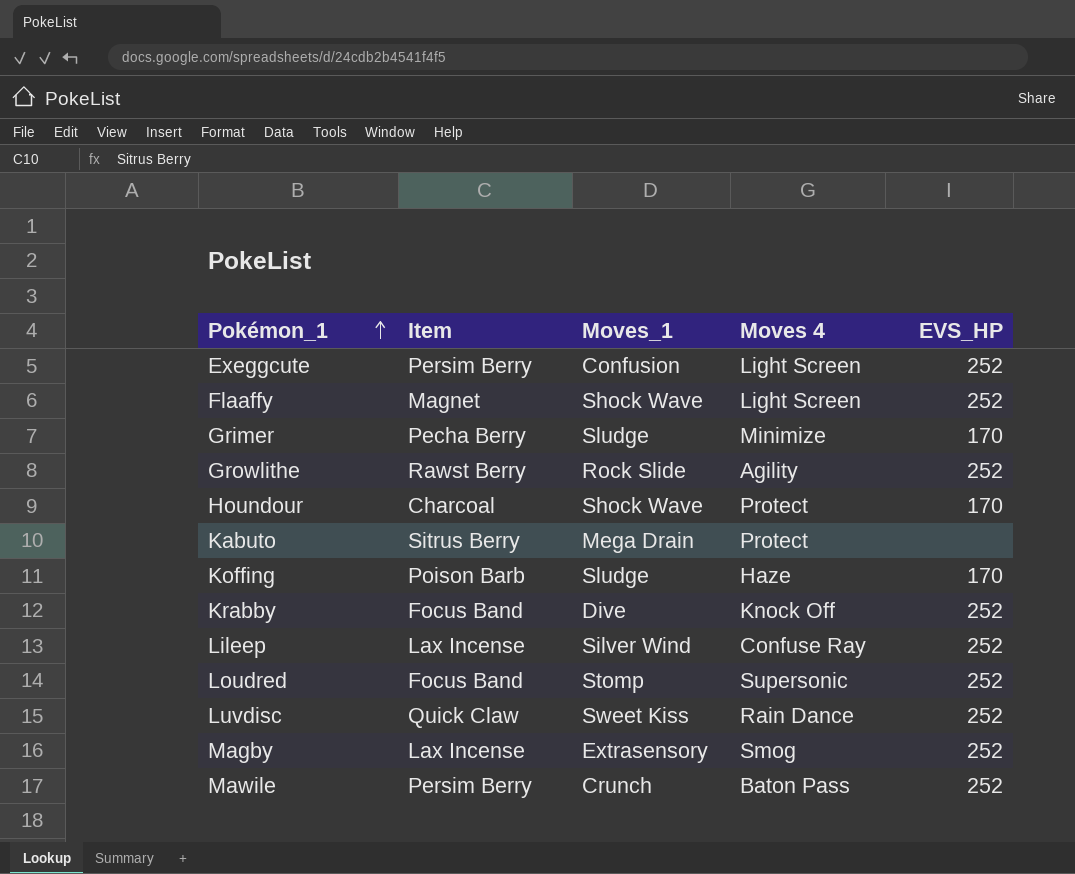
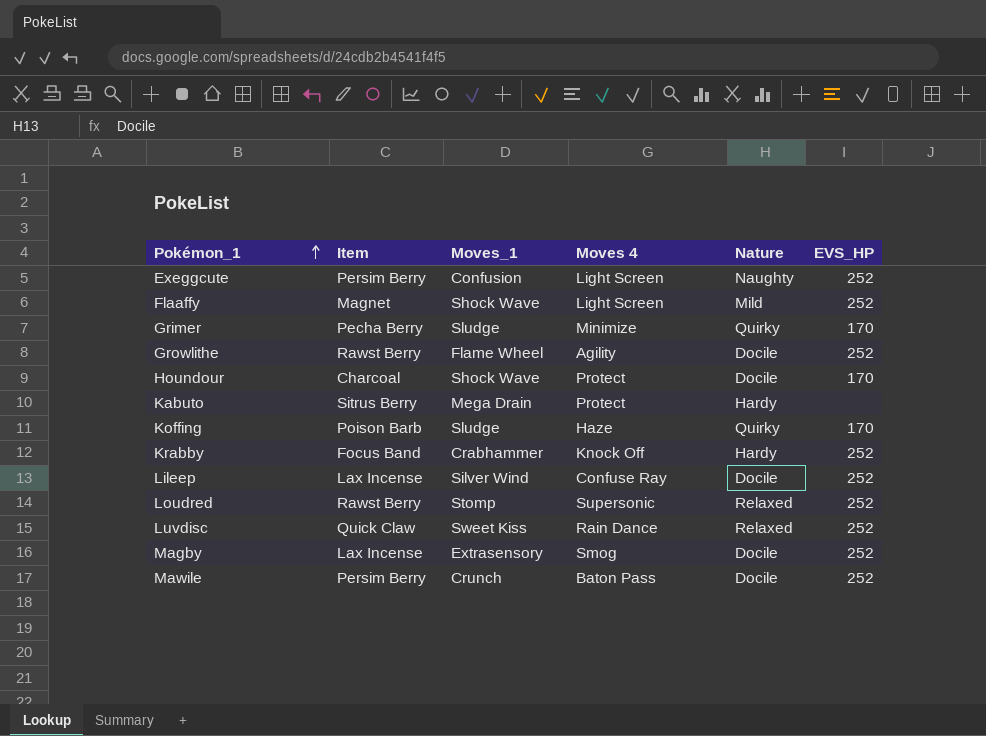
column Nature | position: none -> 5
Growlithe | Moves_1: Rock Slide -> Flame Wheel
Krabby | Moves_1: Dive -> Crabhammer
Loudred | Item: Focus Band -> Rawst Berry

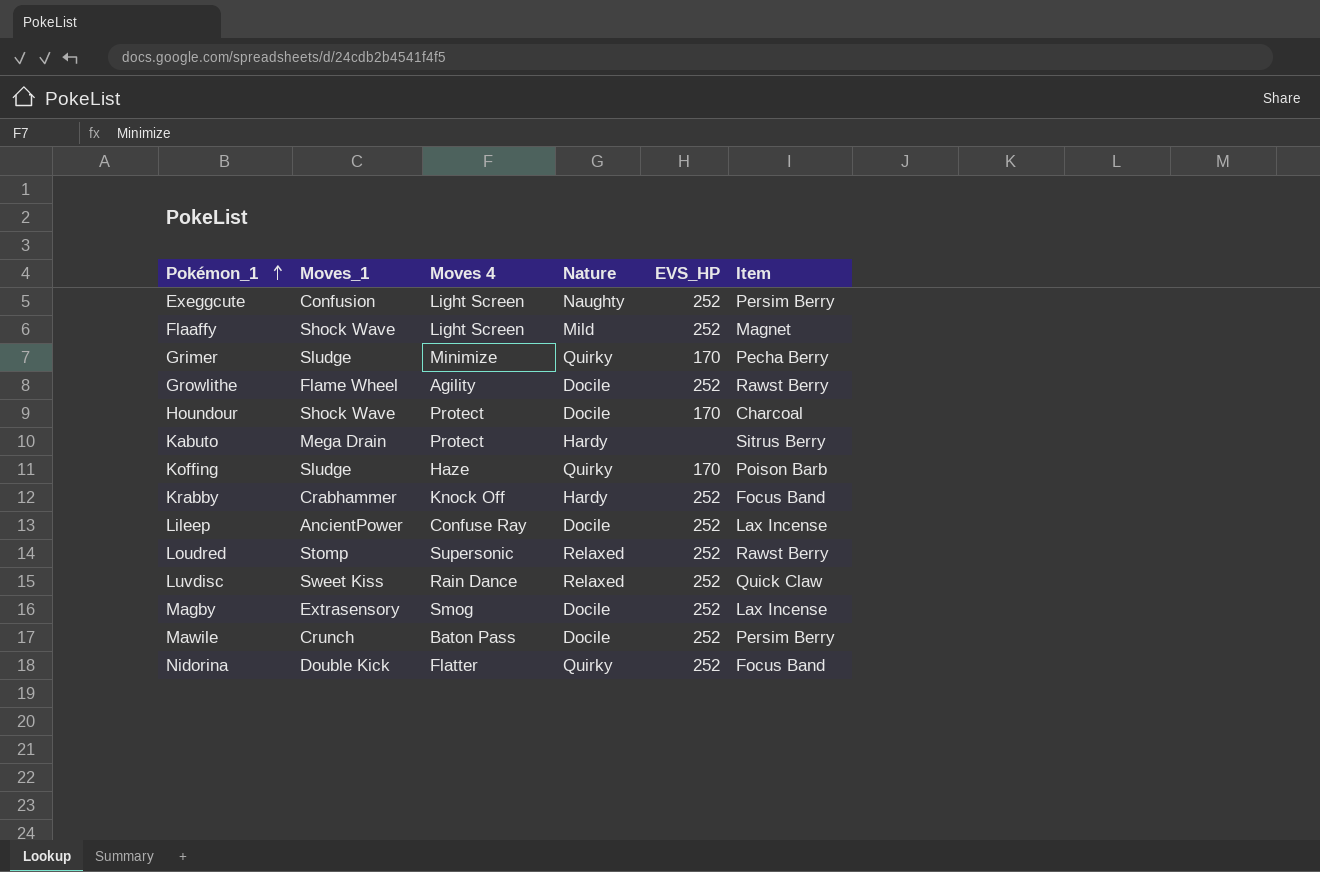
column Item | position: 2 -> 6
Lileep | Moves_1: Silver Wind -> AncientPower
row Nidorina: none -> Double Kick | Flatter | Quirky | 252 | Focus Band

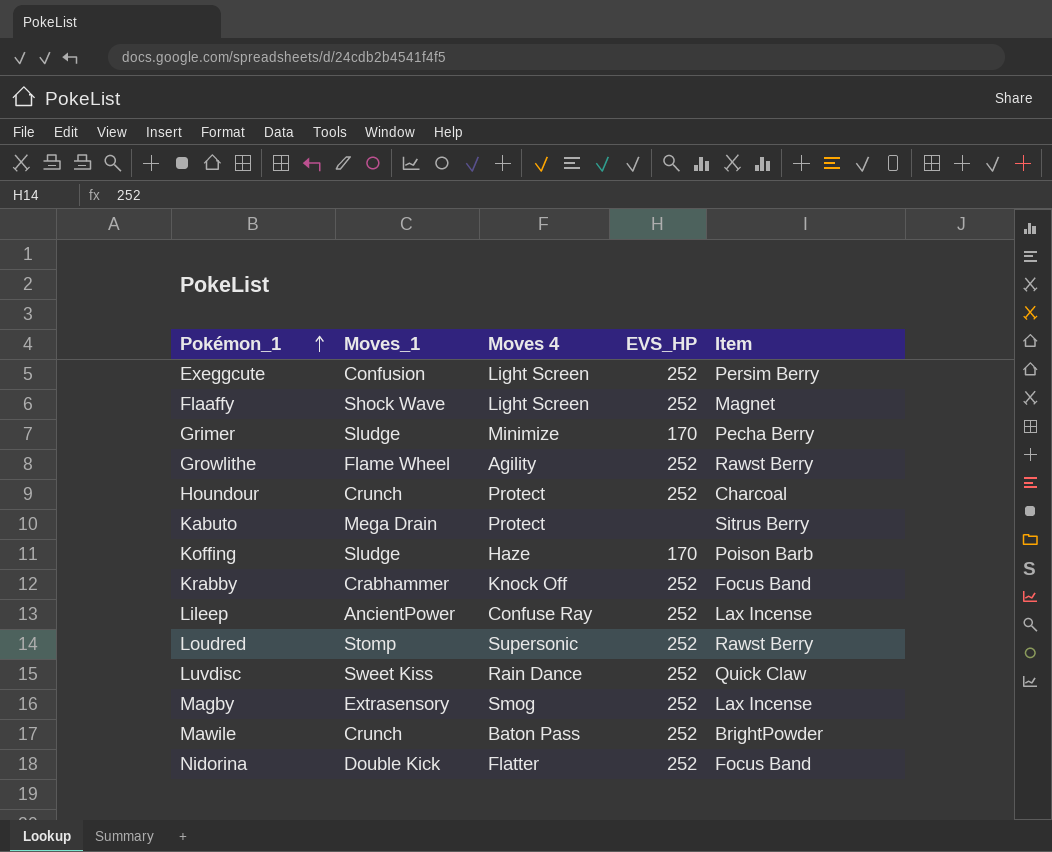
column Nature | position: 4 -> none
Houndour | Moves_1: Shock Wave -> Crunch
Houndour | EVS_HP: 170 -> 252
Mawile | Item: Persim Berry -> BrightPowder

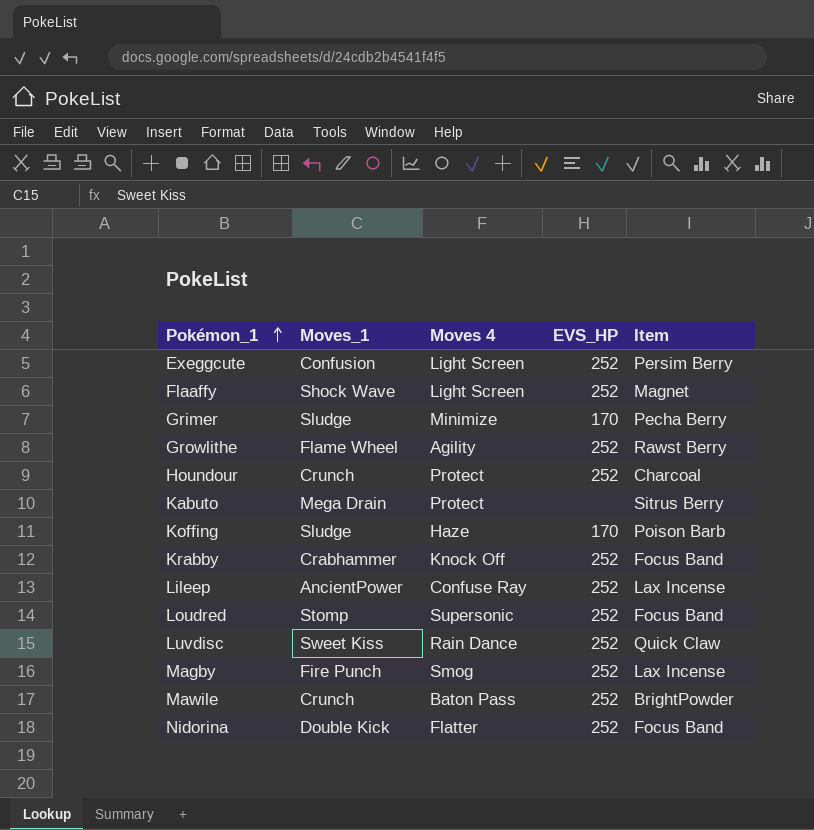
Loudred | Item: Rawst Berry -> Focus Band
Magby | Moves_1: Extrasensory -> Fire Punch

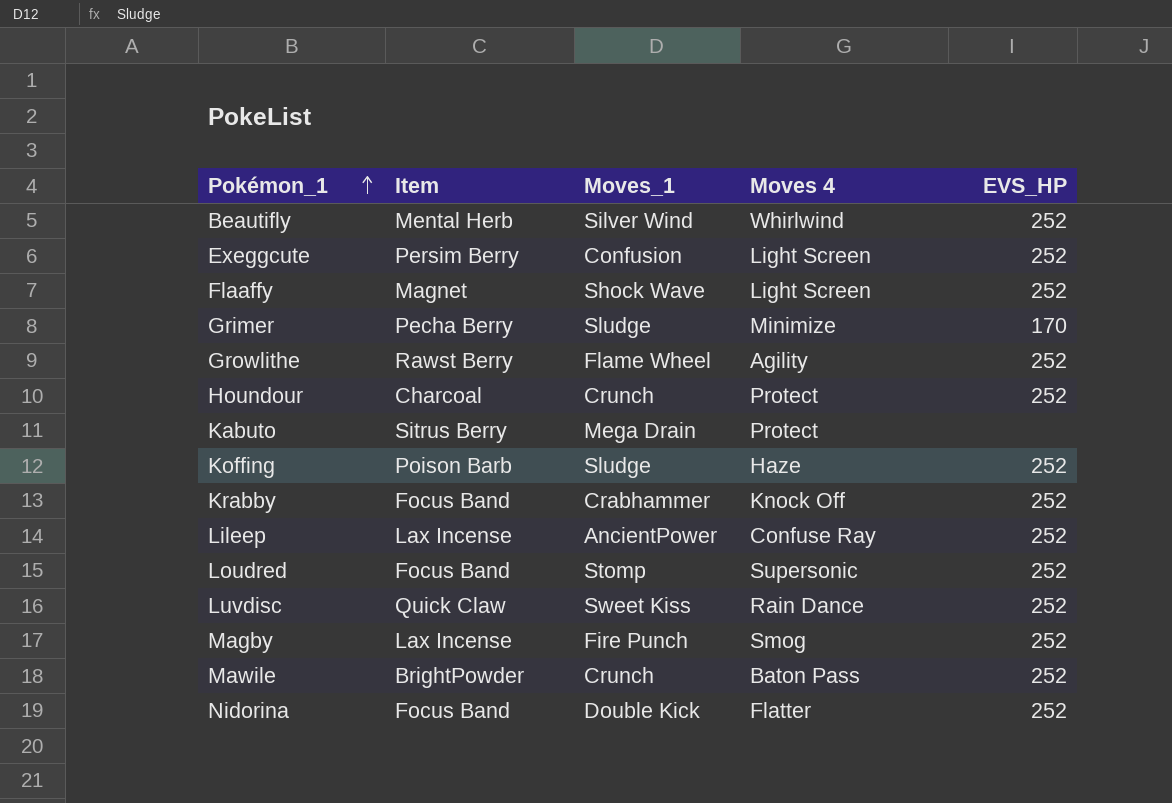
column Item | position: 5 -> 2
row Beautifly: none -> Mental Herb | Silver Wind | Whirlwind | 252
Koffing | EVS_HP: 170 -> 252

